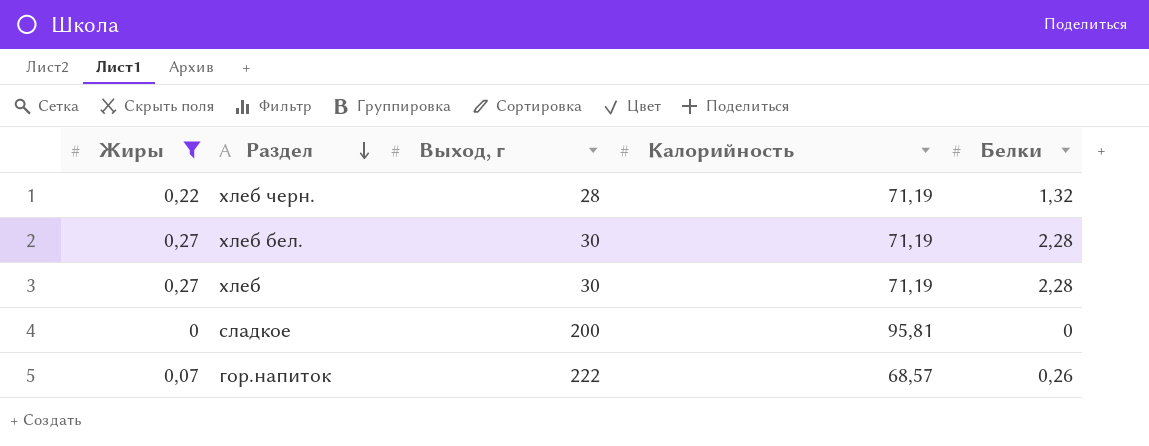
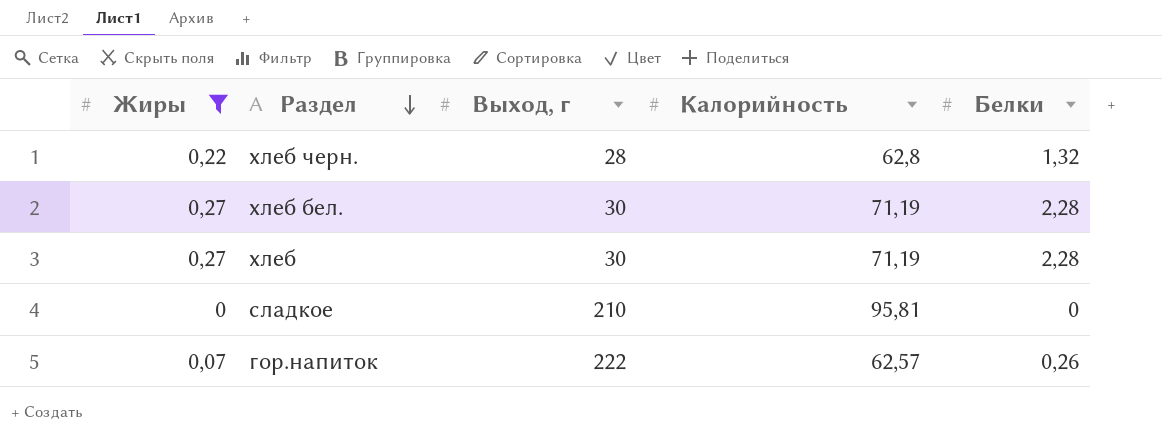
хлеб черн. | Калорийность: 71,19 -> 62,8
сладкое | Выход, г: 200 -> 210
гор.напиток | Калорийность: 68,57 -> 62,57

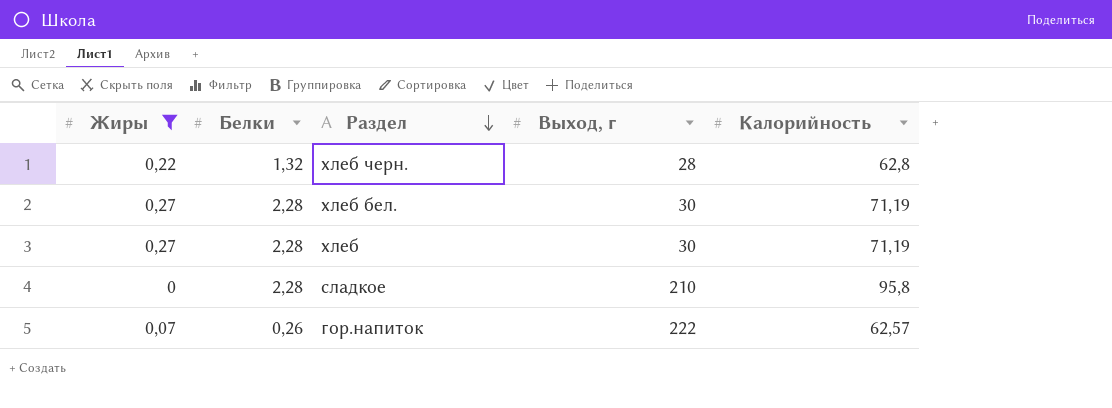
column Белки | position: 5 -> 2
сладкое | Белки: 0 -> 2,28
сладкое | Калорийность: 95,81 -> 95,8

